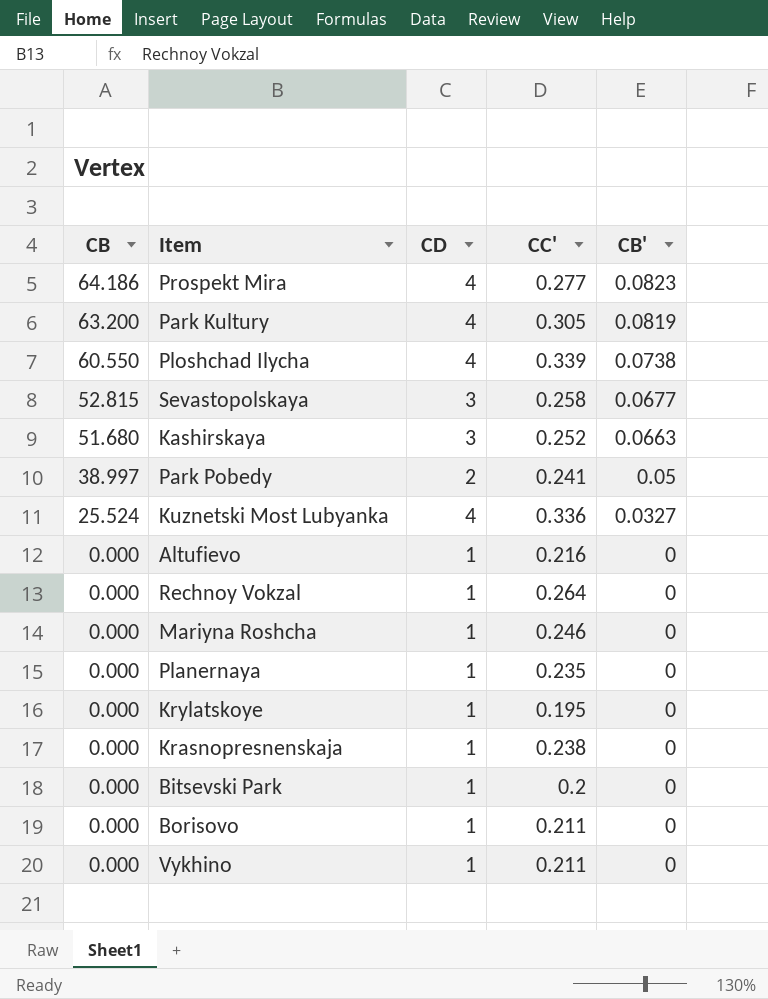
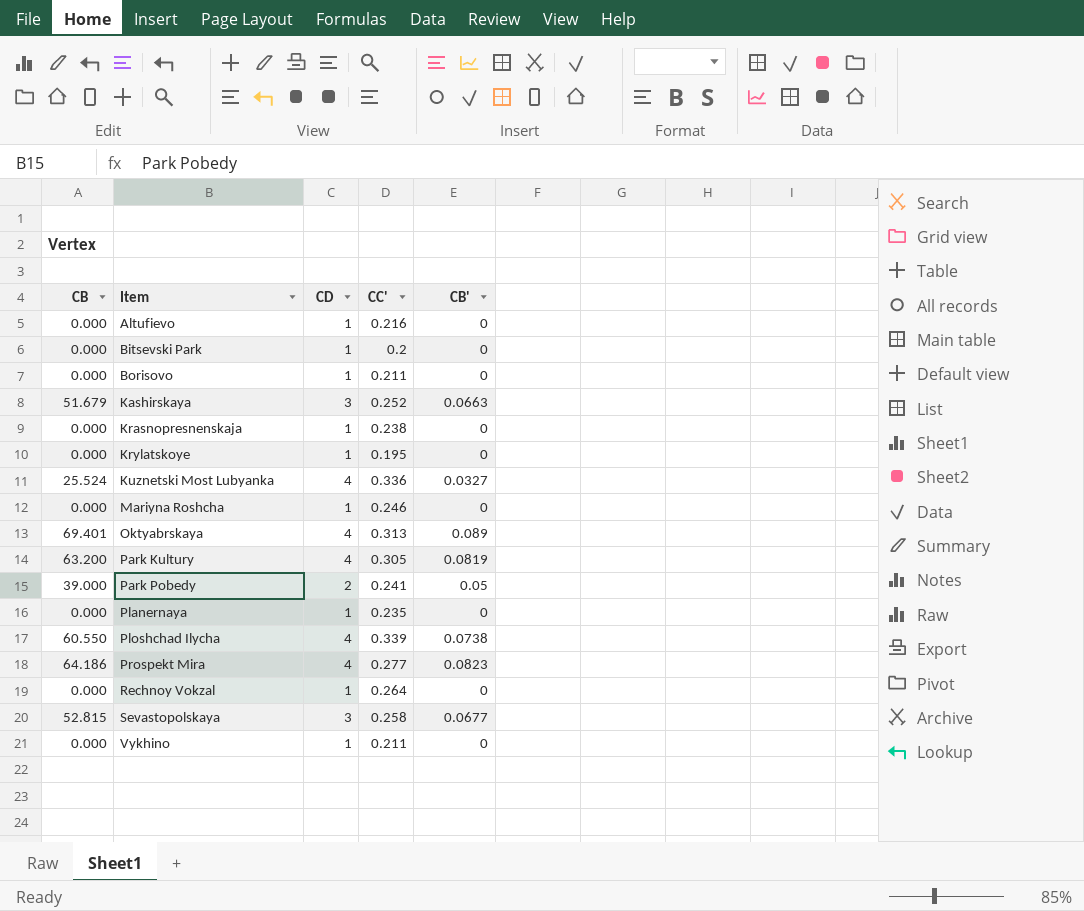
row order: CB descending -> Item ascending
Kashirskaya | CB: 51.680 -> 51.679
row Oktyabrskaya: none -> 69.401 | 4 | 0.313 | 0.089
Park Pobedy | CB: 38.997 -> 39.000

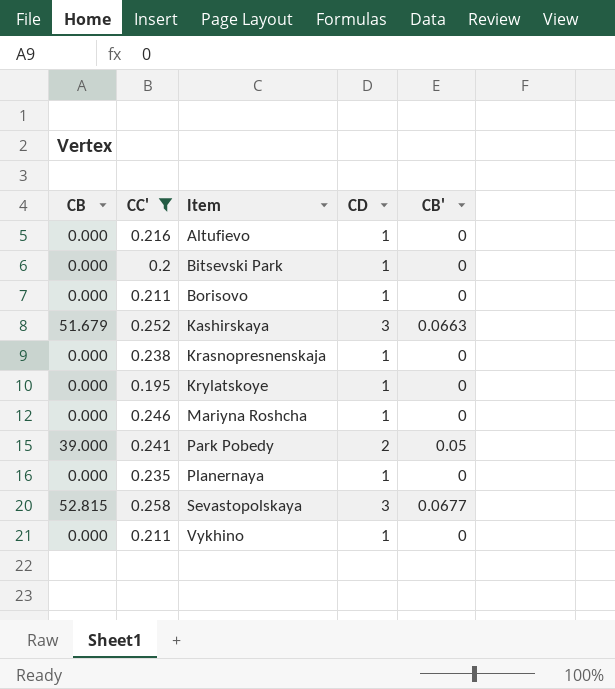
filter: none -> CC' <= 0.258
column CC' | position: 4 -> 2

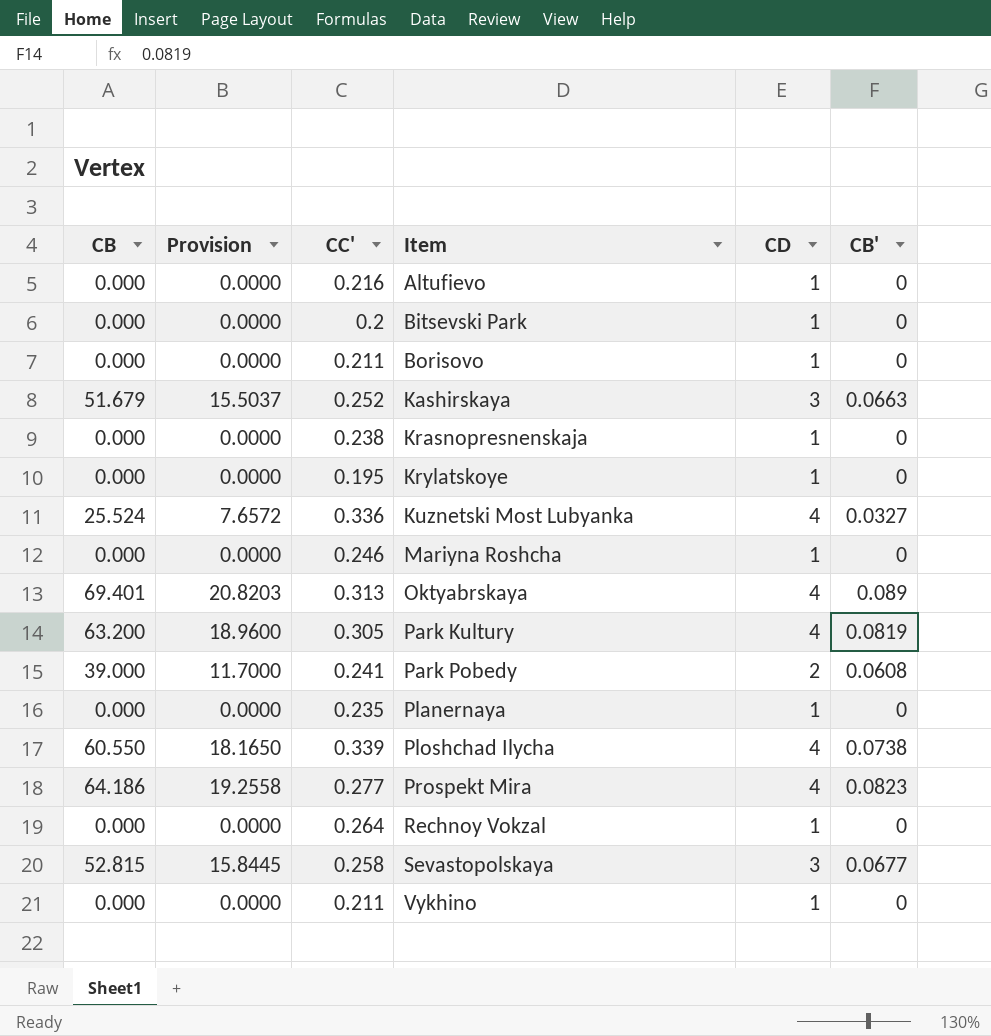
filter: CC' <= 0.258 -> none
column Provision | formula: none -> [CB] * 0.3
Park Pobedy | CB': 0.05 -> 0.0608

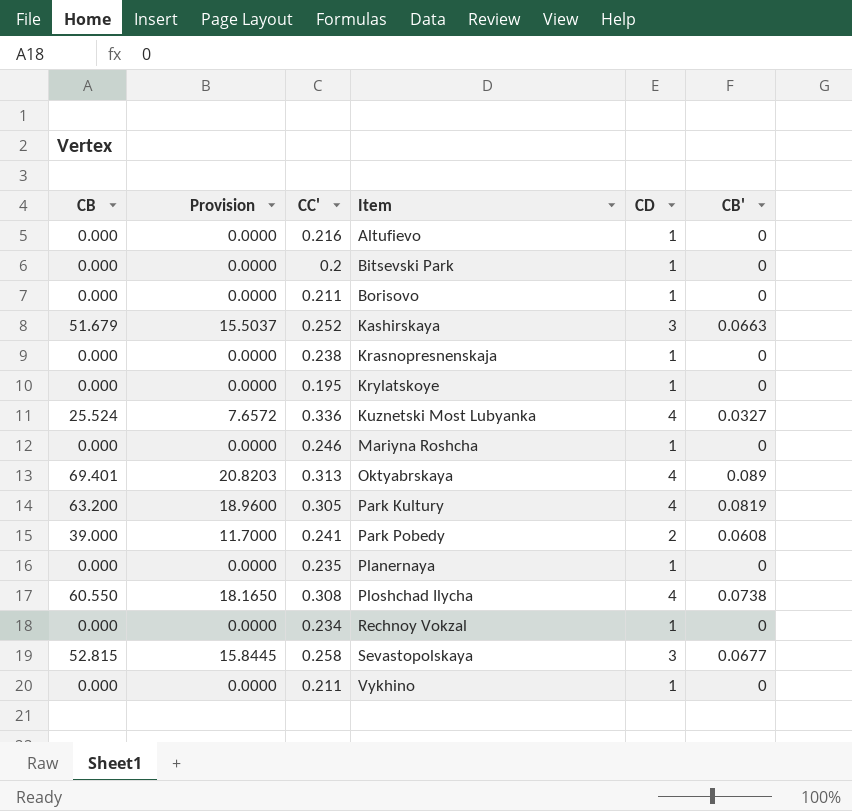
row Prospekt Mira: 64.186 | 19.2558 | 0.277 | 4 | 0.0823 -> none
Ploshchad Ilycha | CC': 0.339 -> 0.308
Rechnoy Vokzal | CC': 0.264 -> 0.234

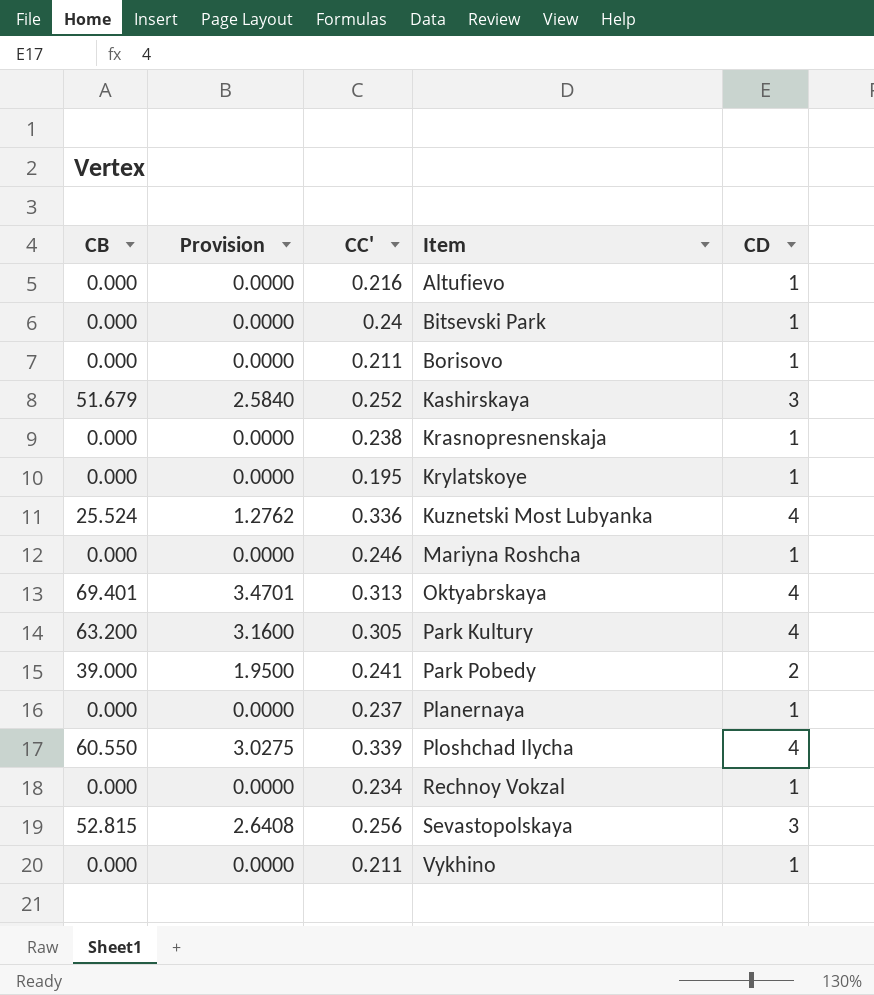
column CB' | position: 6 -> none
column Provision | formula: [CB] * 0.3 -> [CB] * 0.05
Bitsevski Park | CC': 0.2 -> 0.24
Planernaya | CC': 0.235 -> 0.237
Ploshchad Ilycha | CC': 0.308 -> 0.339
Sevastopolskaya | CC': 0.258 -> 0.256

